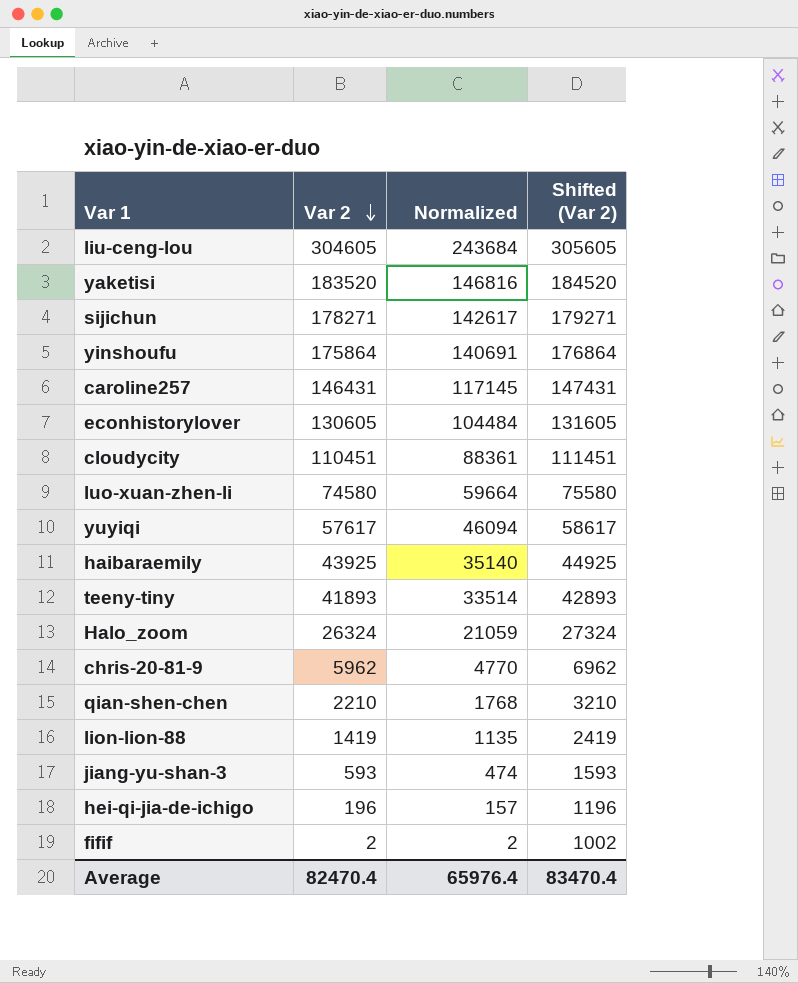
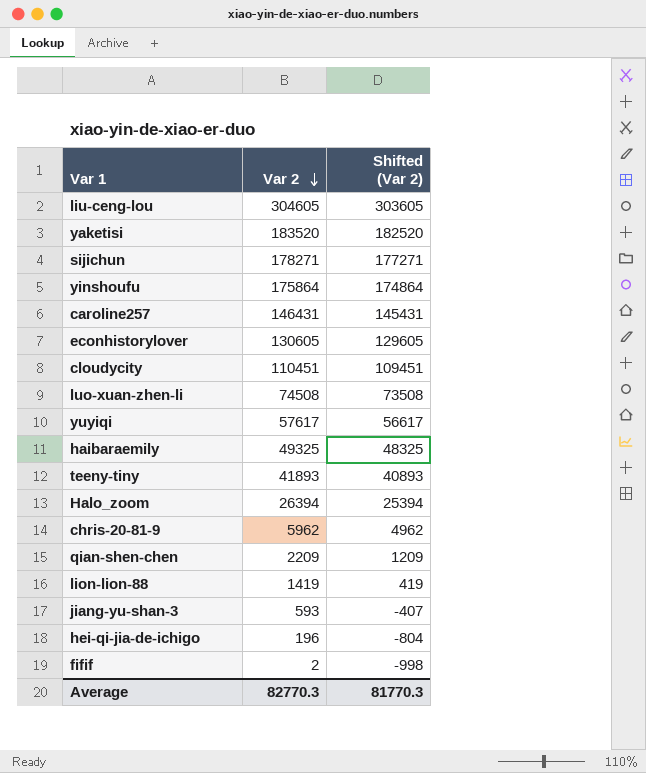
column Normalized | formula: [Var 2] * 0.8 -> none
column Shifted (Var 2) | formula: [Var 2] + 1000 -> [Var 2] - 1000
luo-xuan-zhen-li | Var 2: 74580 -> 74508
haibaraemily | Var 2: 43925 -> 49325
Halo_zoom | Var 2: 26324 -> 26394
qian-shen-chen | Var 2: 2210 -> 2209
Average | Var 2: 82470.4 -> 82770.3
Average | Shifted (Var 2): 83470.4 -> 81770.3

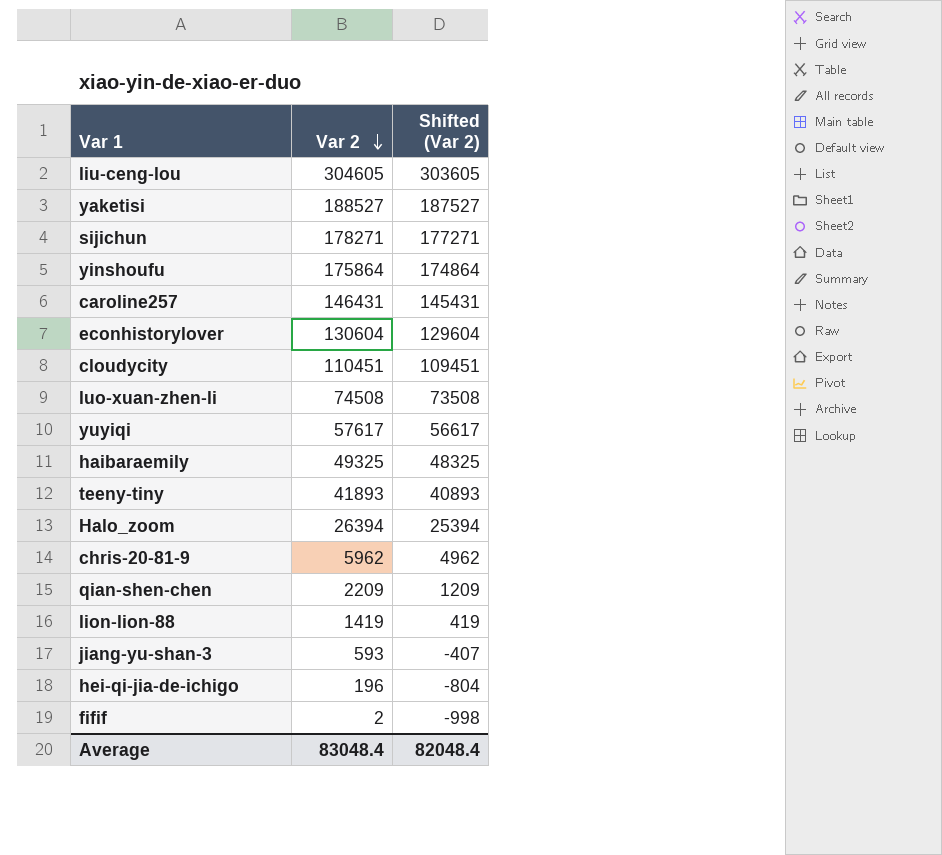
yaketisi | Var 2: 183520 -> 188527
yaketisi | Shifted (Var 2): 182520 -> 187527
econhistorylover | Var 2: 130605 -> 130604
econhistorylover | Shifted (Var 2): 129605 -> 129604
Average | Var 2: 82770.3 -> 83048.4
Average | Shifted (Var 2): 81770.3 -> 82048.4

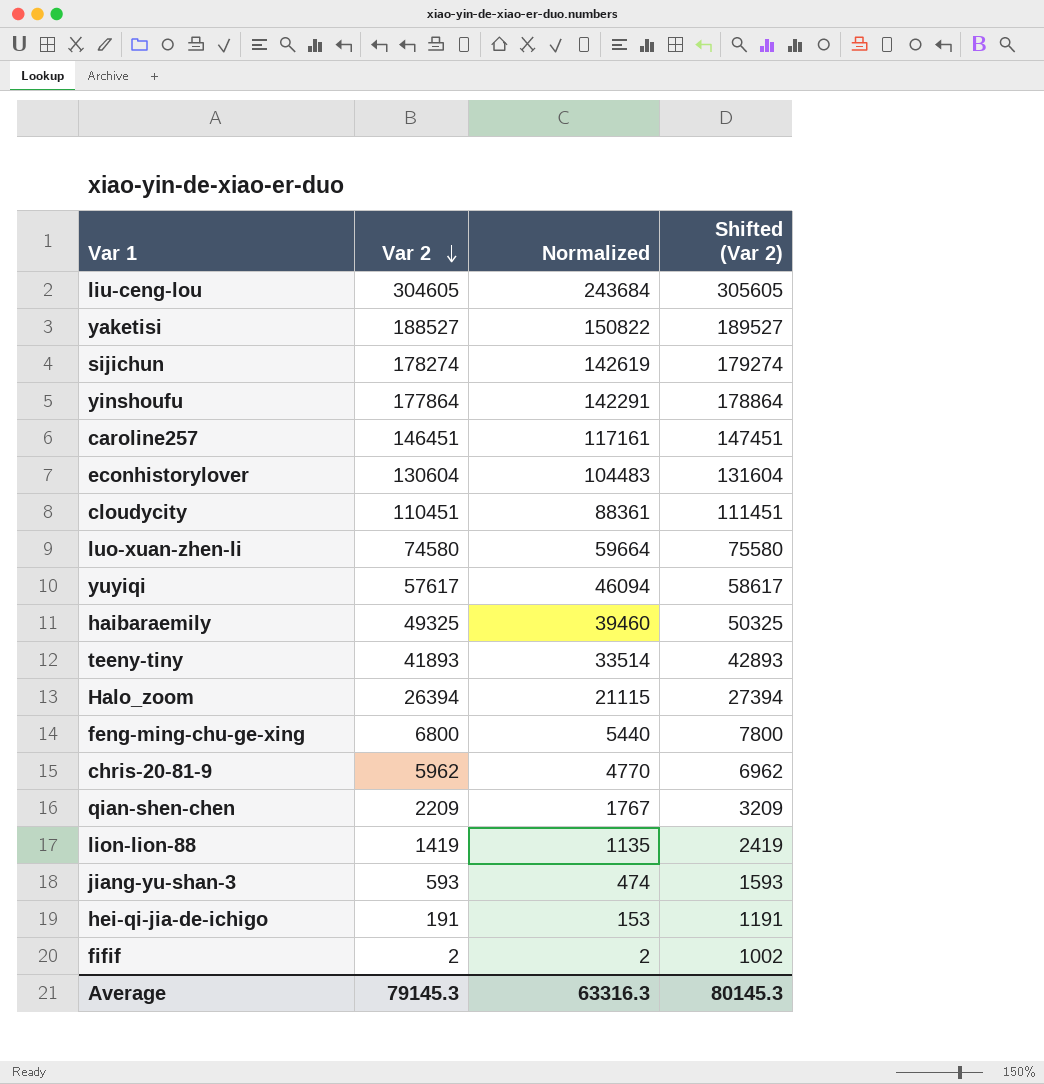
column Normalized | formula: none -> [Var 2] * 0.8
column Shifted (Var 2) | formula: [Var 2] - 1000 -> [Var 2] + 1000
sijichun | Var 2: 178271 -> 178274
yinshoufu | Var 2: 175864 -> 177864
caroline257 | Var 2: 146431 -> 146451
luo-xuan-zhen-li | Var 2: 74508 -> 74580
row feng-ming-chu-ge-xing: none -> 6800 | 5440 | 7800
hei-qi-jia-de-ichigo | Var 2: 196 -> 191
Average | Var 2: 83048.4 -> 79145.3
Average | Shifted (Var 2): 82048.4 -> 80145.3

